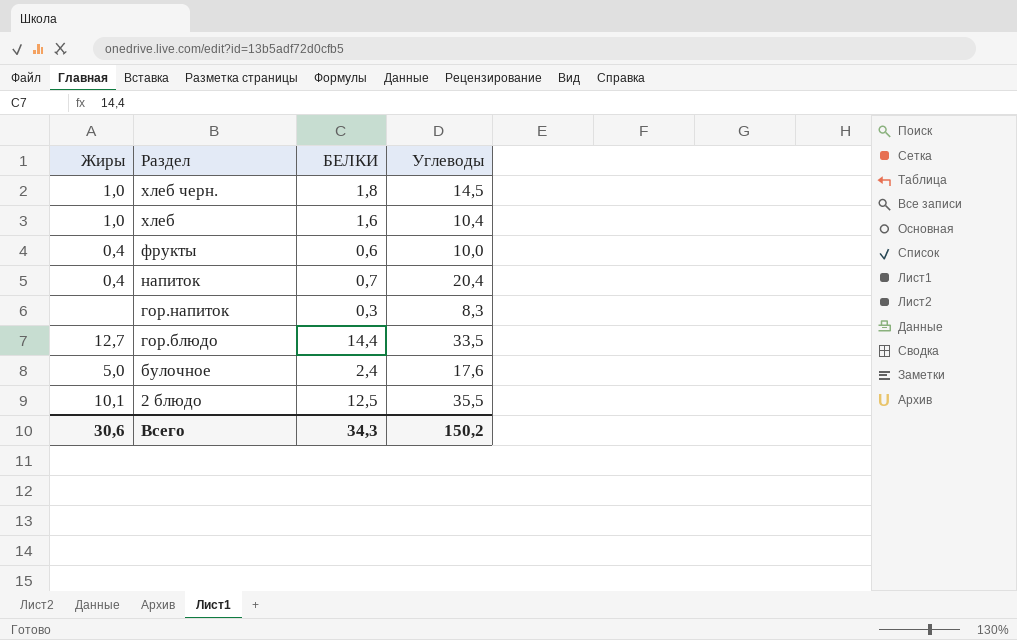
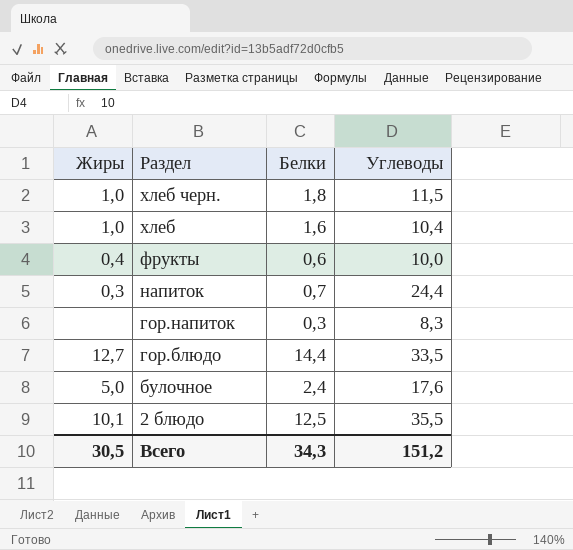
column name: БЕЛКИ -> Белки
хлеб черн. | Углеводы: 14,5 -> 11,5
напиток | Жиры: 0,4 -> 0,3
напиток | Углеводы: 20,4 -> 24,4
Всего | Жиры: 30,6 -> 30,5
Всего | Углеводы: 150,2 -> 151,2

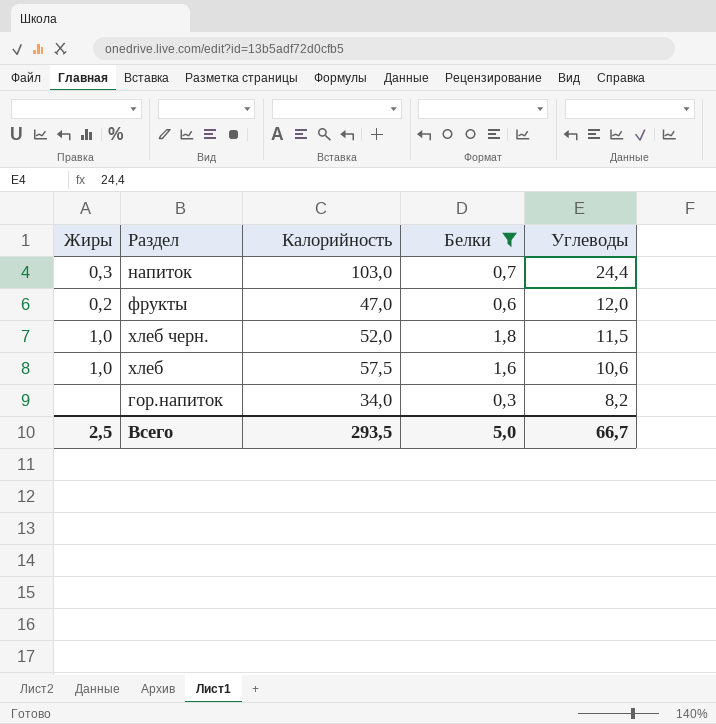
filter: none -> Белки <= 1,8
row order: Раздел descending -> Углеводы descending
column Калорийность | position: none -> 3
фрукты | Жиры: 0,4 -> 0,2
фрукты | Углеводы: 10,0 -> 12,0
хлеб | Углеводы: 10,4 -> 10,6
гор.напиток | Углеводы: 8,3 -> 8,2
Всего | Жиры: 30,5 -> 2,5
Всего | Белки: 34,3 -> 5,0
Всего | Углеводы: 151,2 -> 66,7

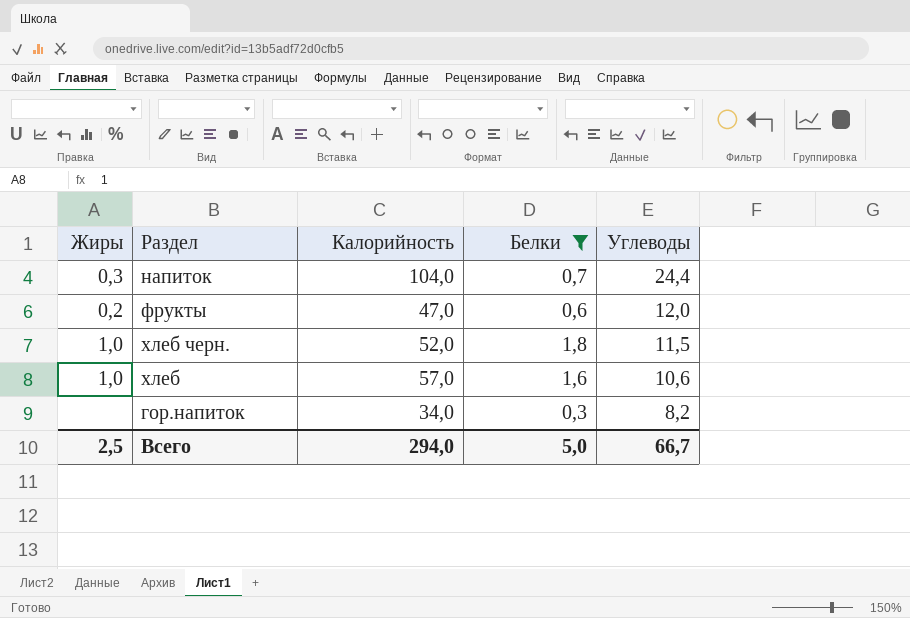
напиток | Калорийность: 103,0 -> 104,0
хлеб | Калорийность: 57,5 -> 57,0
Всего | Калорийность: 293,5 -> 294,0

